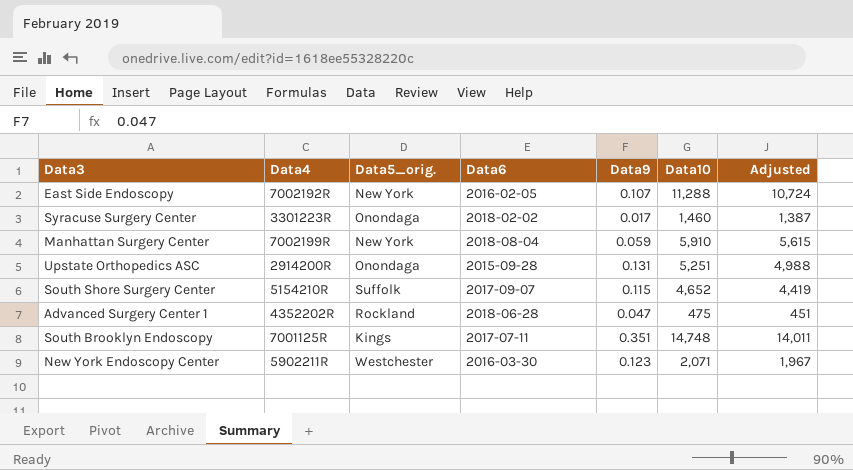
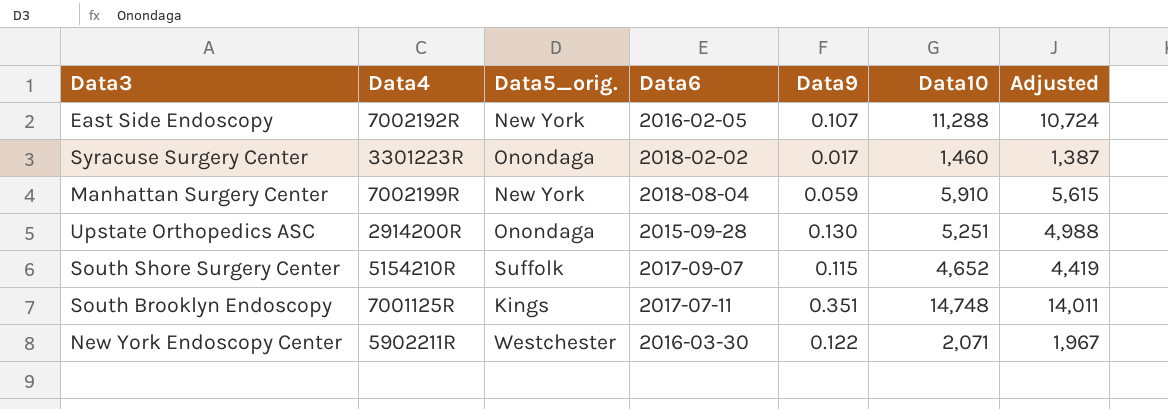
row Advanced Surgery Center 1: 4352202R | Rockland | 2018-06-28 | 0.047 | 475 | 451 -> none
Upstate Orthopedics ASC | Data9: 0.131 -> 0.130
New York Endoscopy Center | Data9: 0.123 -> 0.122

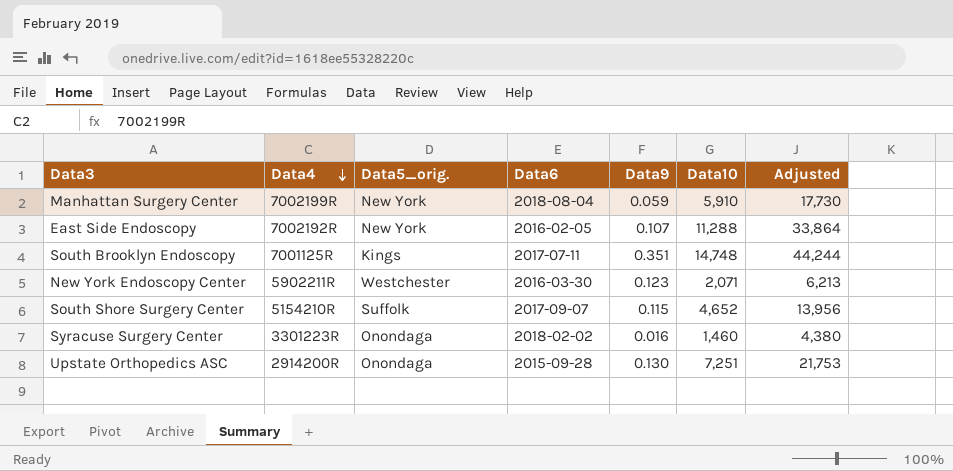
row order: none -> Data4 descending
column Adjusted | formula: [Data10] * 0.95 -> [Data10] * 3
New York Endoscopy Center | Data9: 0.122 -> 0.123
Syracuse Surgery Center | Data9: 0.017 -> 0.016
Upstate Orthopedics ASC | Data10: 5,251 -> 7,251

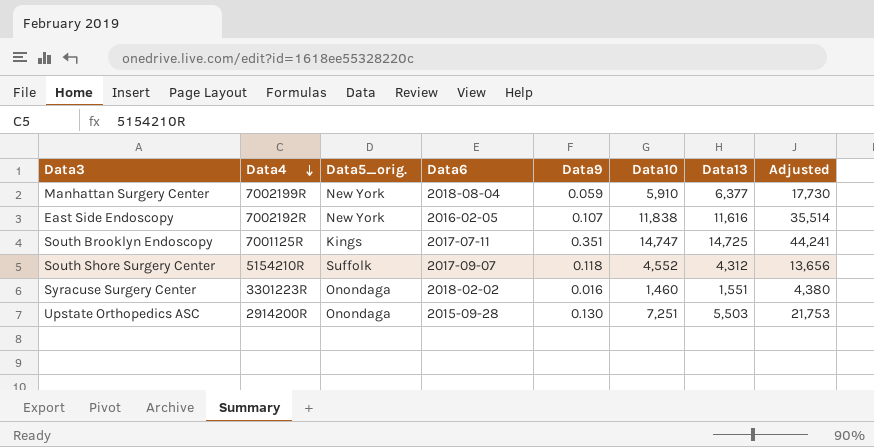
column Data13 | position: none -> 7
row New York Endoscopy Center: 5902211R | Westchester | 2016-03-30 | 0.123 | 2,071 | 6,213 -> none
East Side Endoscopy | Data10: 11,288 -> 11,838
East Side Endoscopy | Adjusted: 33,864 -> 35,514
South Brooklyn Endoscopy | Data10: 14,748 -> 14,747
South Brooklyn Endoscopy | Adjusted: 44,244 -> 44,241
South Shore Surgery Center | Data9: 0.115 -> 0.118
South Shore Surgery Center | Data10: 4,652 -> 4,552
South Shore Surgery Center | Adjusted: 13,956 -> 13,656

